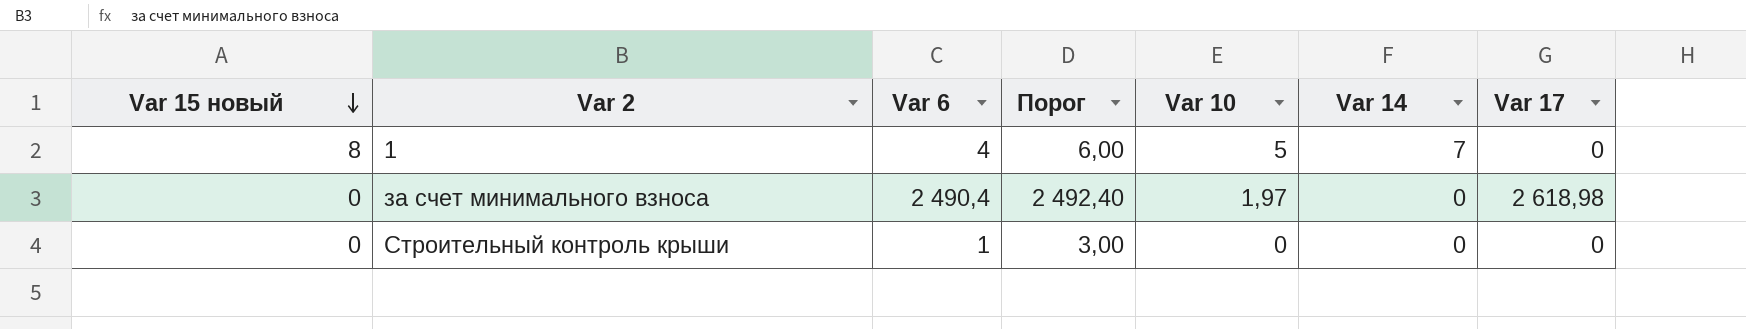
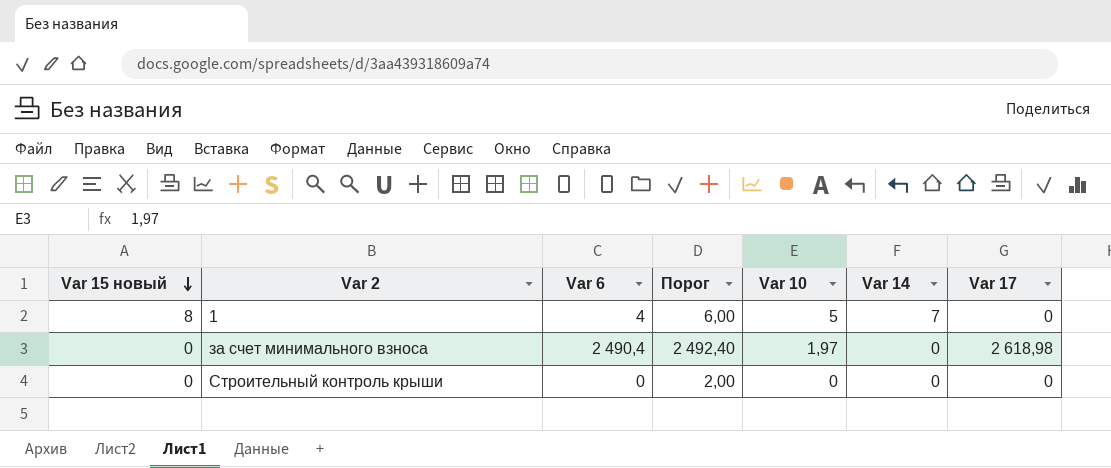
Строительный контроль крыши | Var 6: 1 -> 0
Строительный контроль крыши | Порог: 3,00 -> 2,00

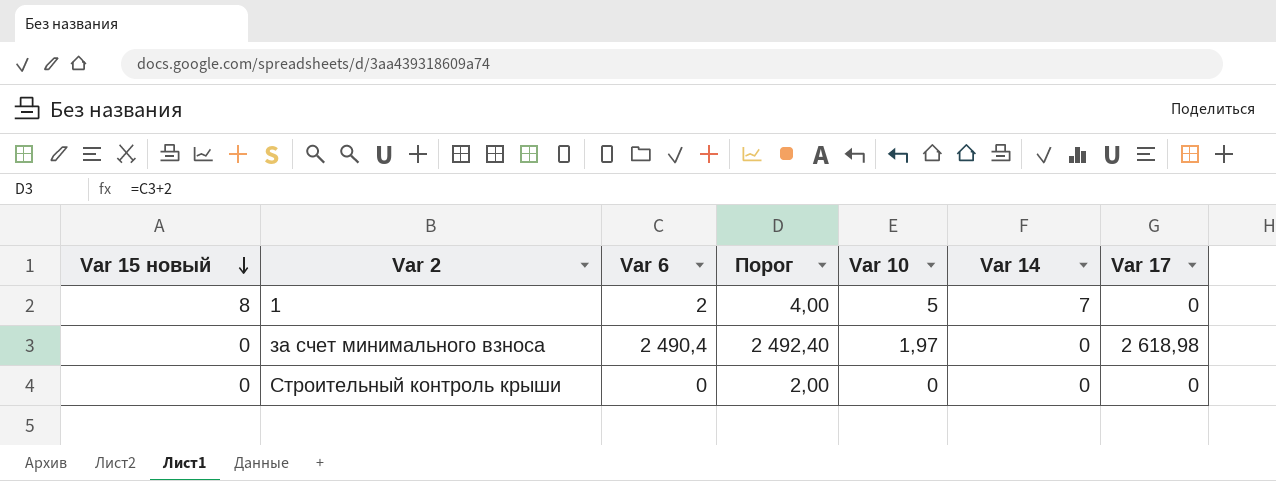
1 | Var 6: 4 -> 2
1 | Порог: 6,00 -> 4,00

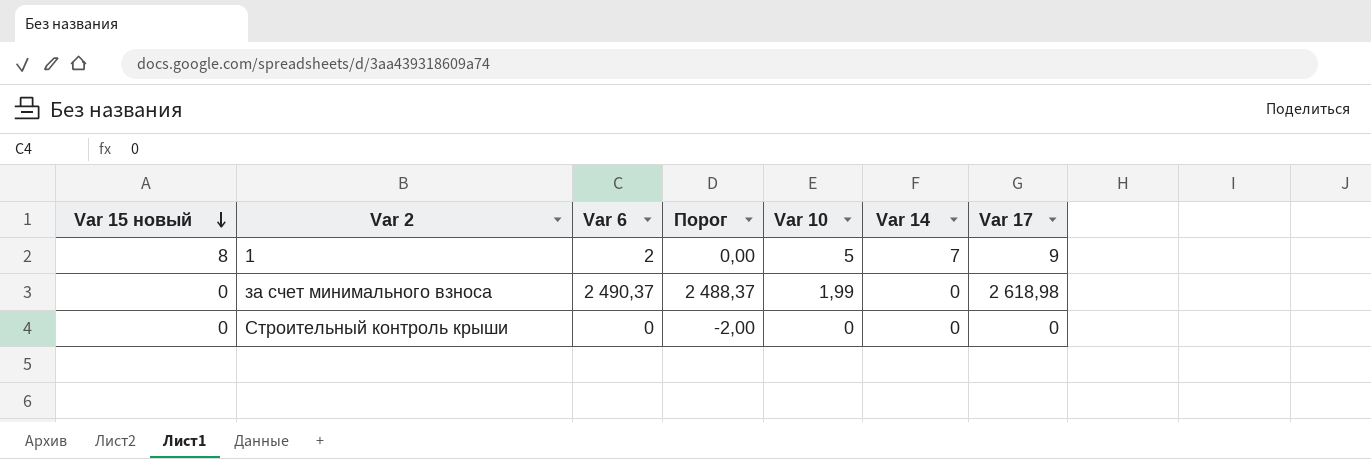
column Порог | formula: [Var 6] + 2 -> [Var 6] - 2
1 | Var 17: 0 -> 9
за счет минимального взноса | Var 6: 2 490,4 -> 2 490,37
за счет минимального взноса | Var 10: 1,97 -> 1,99

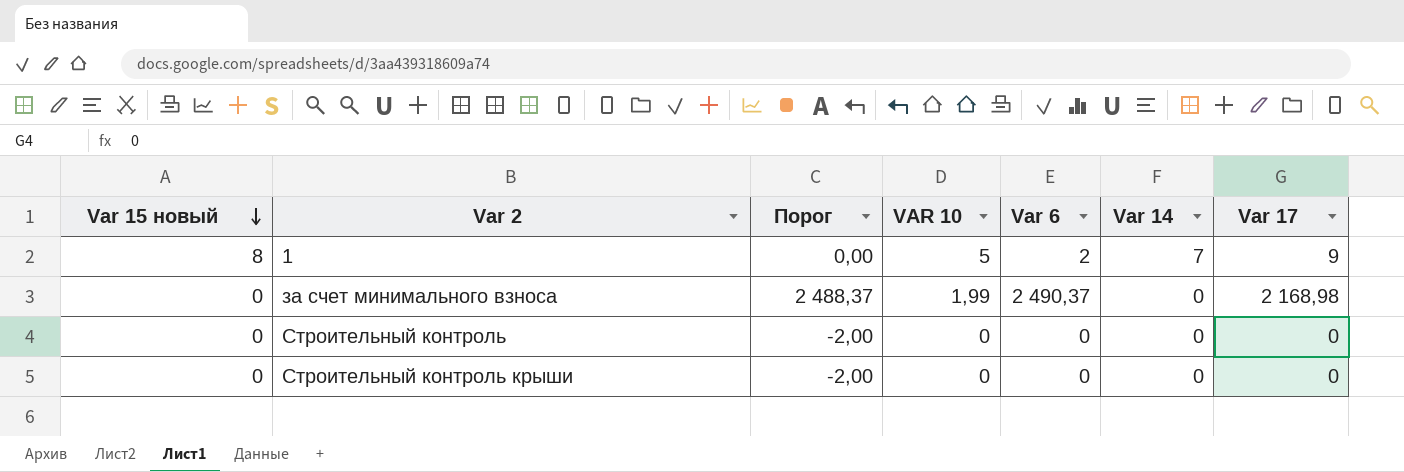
column name: Var 10 -> VAR 10
column Var 6 | position: 3 -> 5
за счет минимального взноса | Var 17: 2 618,98 -> 2 168,98
row Строительный контроль: none -> 0 | -2,00 | 0 | 0 | 0 | 0

